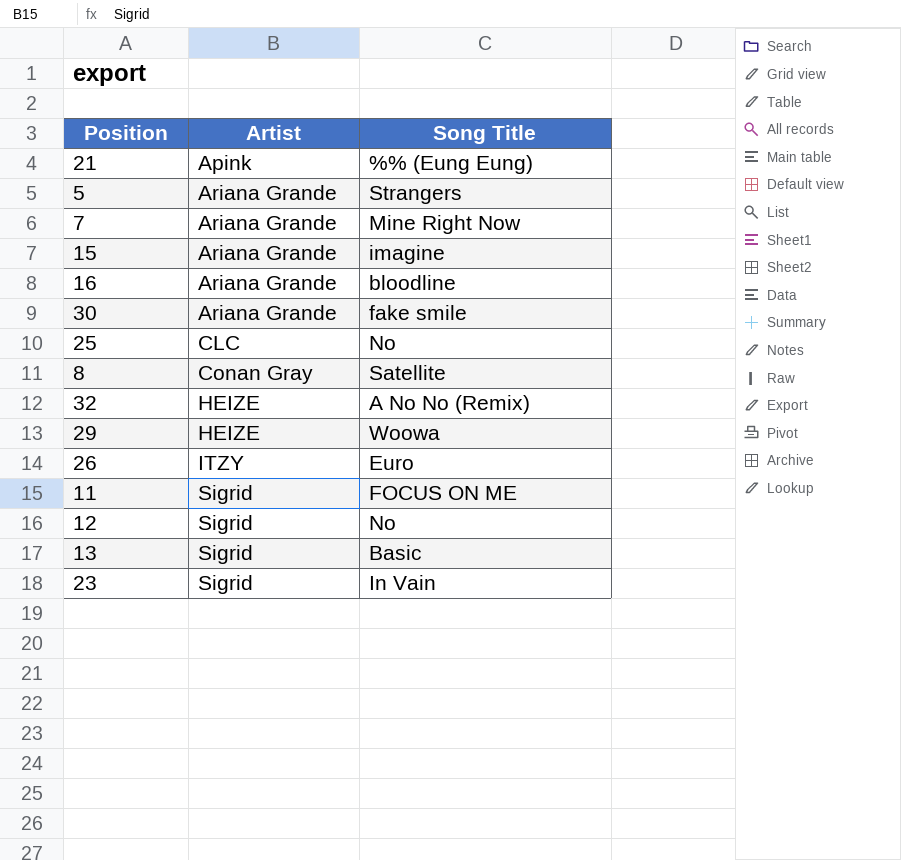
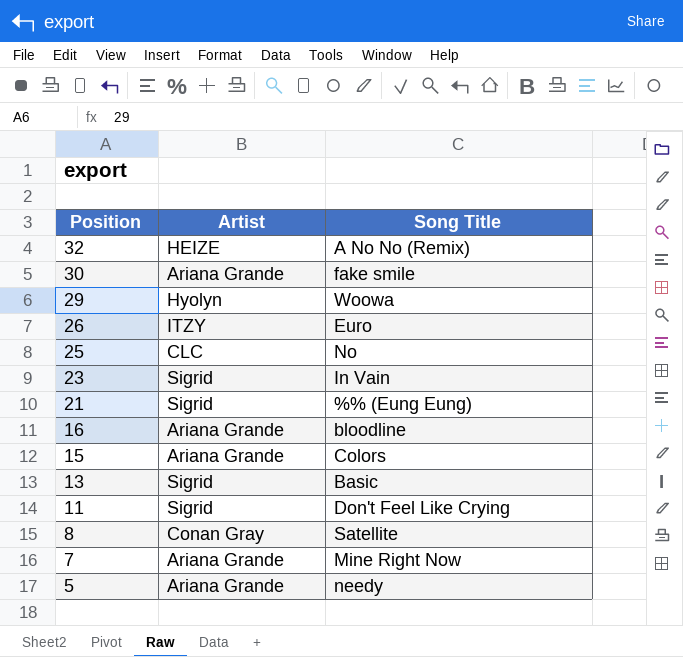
row order: Artist ascending -> Position descending
row 12: Sigrid | No -> none
29 | Artist: HEIZE -> Hyolyn
21 | Artist: Apink -> Sigrid
15 | Song Title: imagine -> Colors
11 | Song Title: FOCUS ON ME -> Don't Feel Like Crying
5 | Song Title: Strangers -> needy

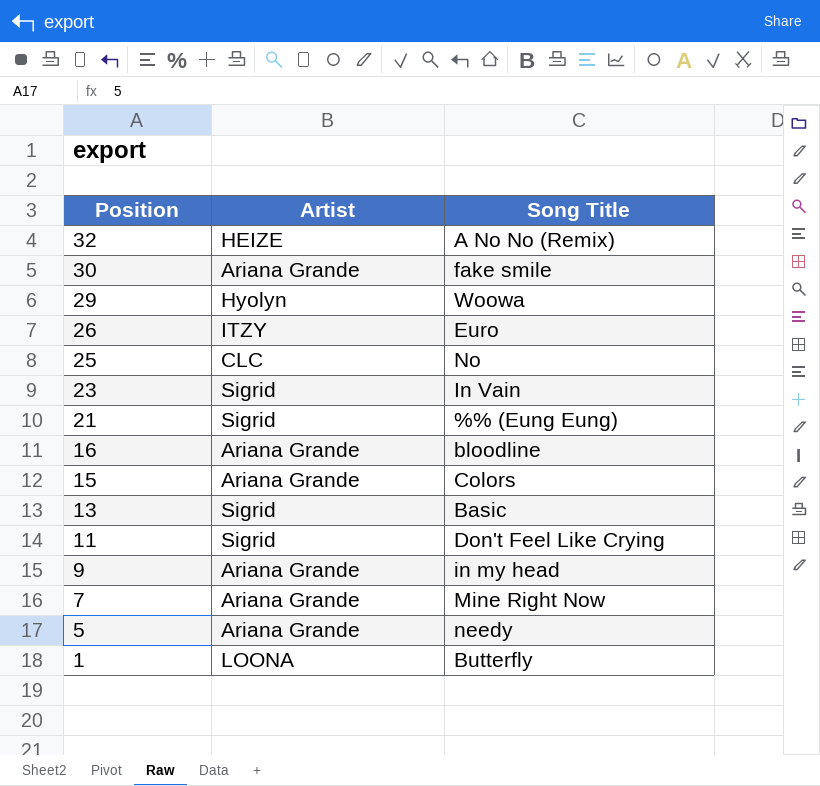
row 8: Conan Gray | Satellite -> none
row 9: none -> Ariana Grande | in my head
row 1: none -> LOONA | Butterfly

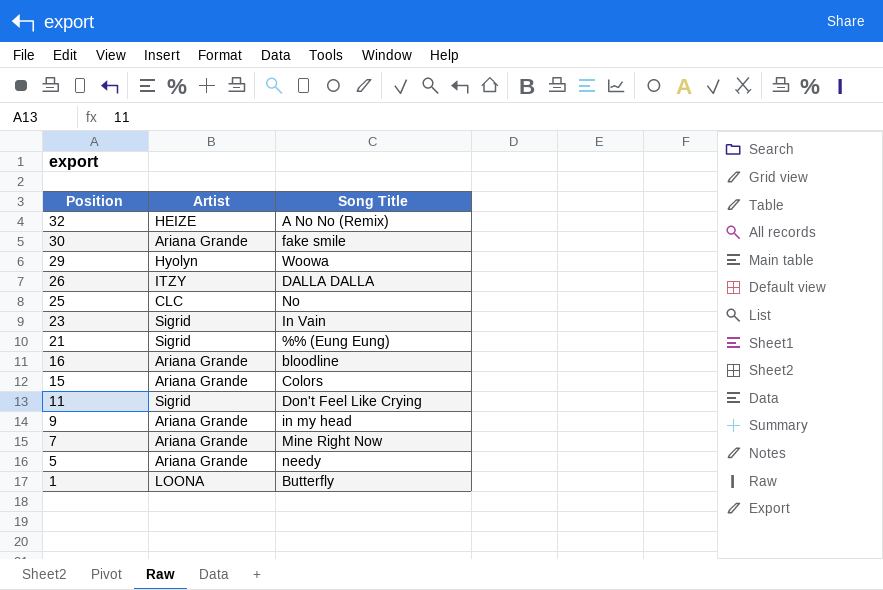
row 13: Sigrid | Basic -> none
26 | Song Title: Euro -> DALLA DALLA

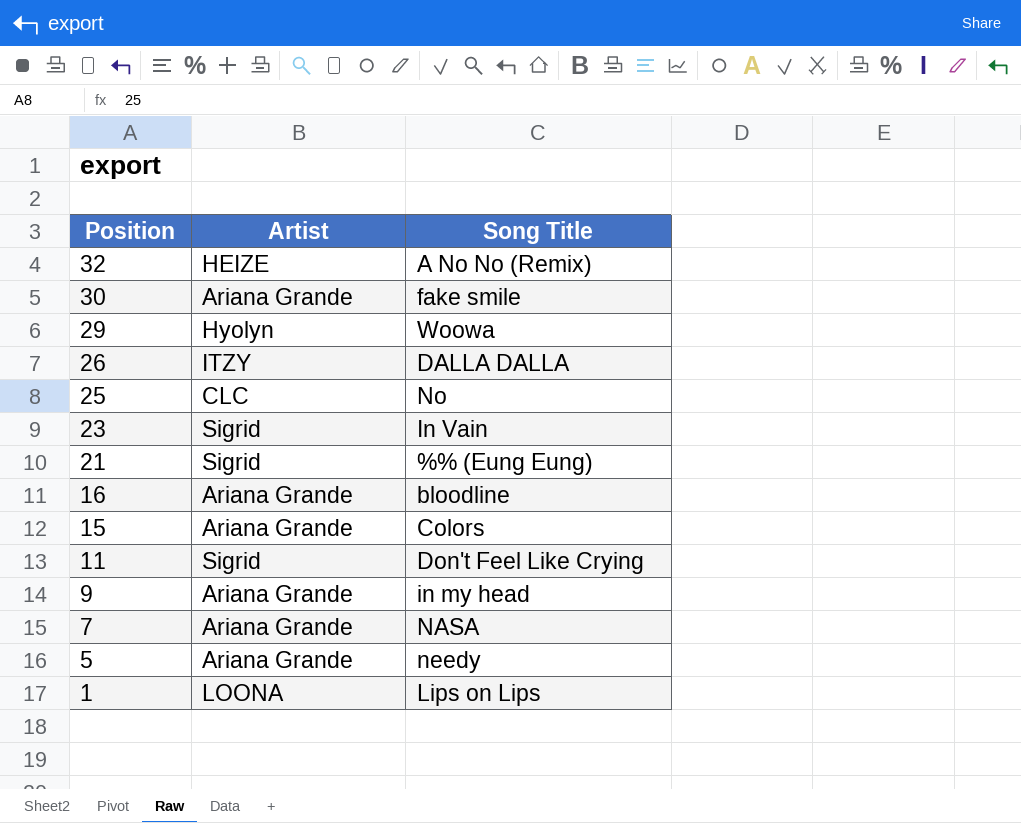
7 | Song Title: Mine Right Now -> NASA
1 | Song Title: Butterfly -> Lips on Lips

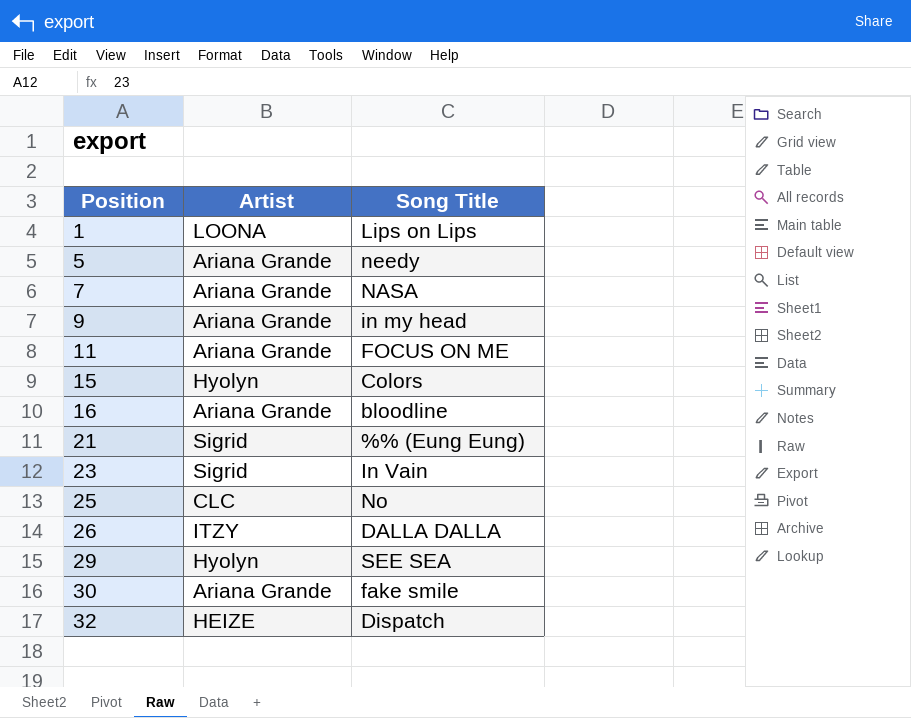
row order: Position descending -> Position ascending
11 | Artist: Sigrid -> Ariana Grande
11 | Song Title: Don't Feel Like Crying -> FOCUS ON ME
15 | Artist: Ariana Grande -> Hyolyn
29 | Song Title: Woowa -> SEE SEA
32 | Song Title: A No No (Remix) -> Dispatch

